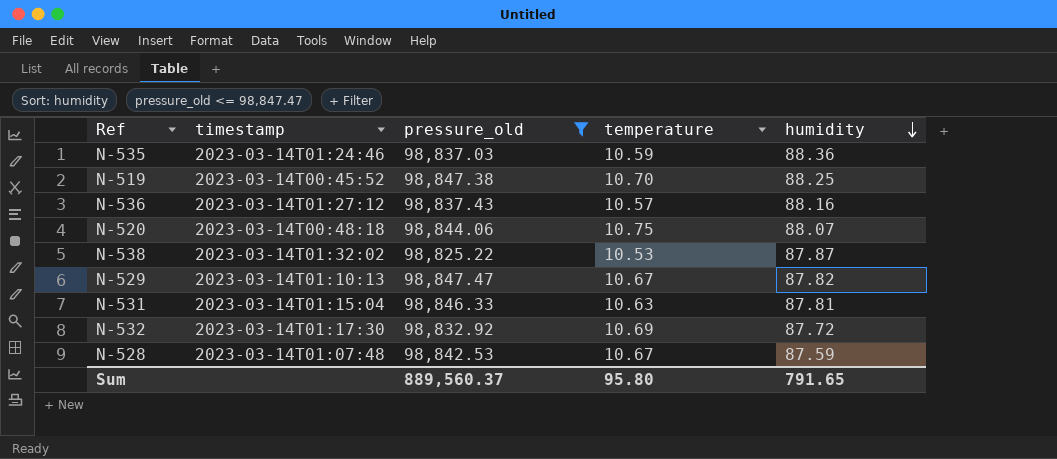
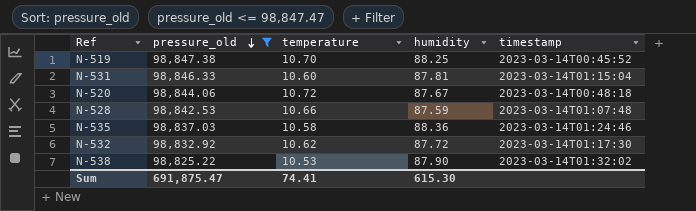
row order: humidity descending -> pressure_old descending
column timestamp | position: 2 -> 5
row N-536: 2023-03-14T01:27:12 | 98,837.43 | 10.57 | 88.16 -> none
row N-529: 2023-03-14T01:10:13 | 98,847.47 | 10.67 | 87.82 -> none
N-531 | temperature: 10.63 -> 10.60
N-520 | temperature: 10.75 -> 10.72
N-520 | humidity: 88.07 -> 87.67
N-528 | temperature: 10.67 -> 10.66
N-535 | temperature: 10.59 -> 10.58
N-532 | temperature: 10.69 -> 10.62
N-538 | humidity: 87.87 -> 87.90
Sum | pressure_old: 889,560.37 -> 691,875.47
Sum | temperature: 95.80 -> 74.41
Sum | humidity: 791.65 -> 615.30

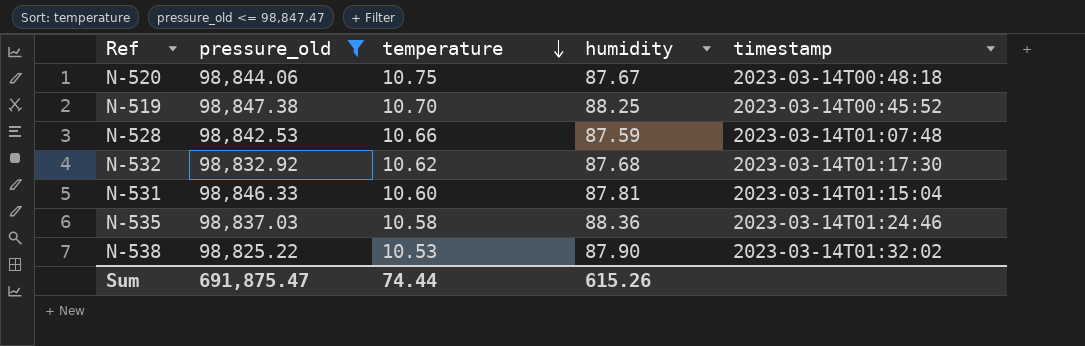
row order: pressure_old descending -> temperature descending
N-520 | temperature: 10.72 -> 10.75
N-532 | humidity: 87.72 -> 87.68
Sum | temperature: 74.41 -> 74.44
Sum | humidity: 615.30 -> 615.26

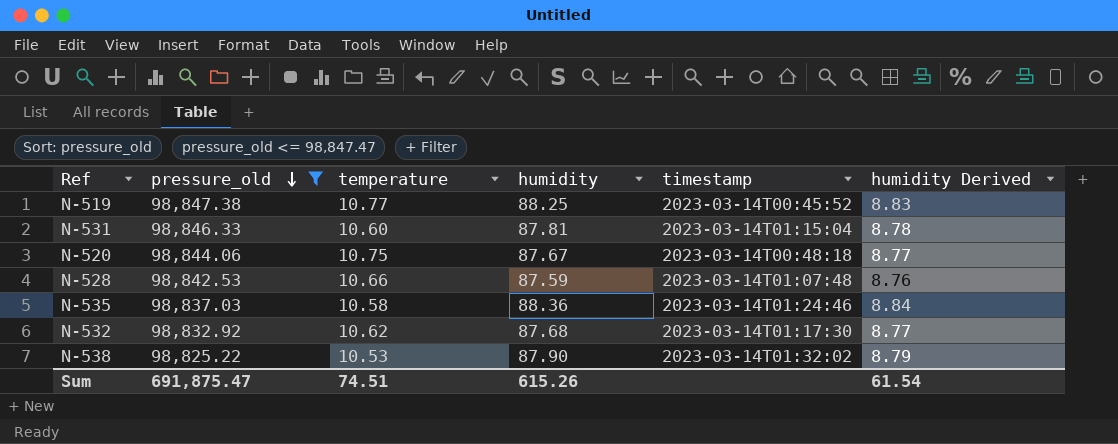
row order: temperature descending -> pressure_old descending
column humidity Derived | formula: none -> [humidity] * 0.1
N-519 | temperature: 10.70 -> 10.77
Sum | temperature: 74.44 -> 74.51

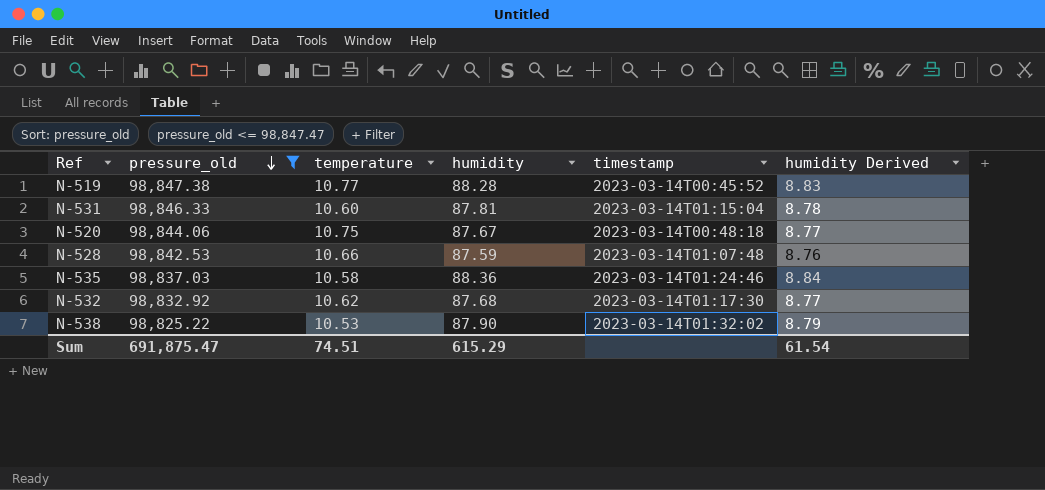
N-519 | humidity: 88.25 -> 88.28
Sum | humidity: 615.26 -> 615.29

